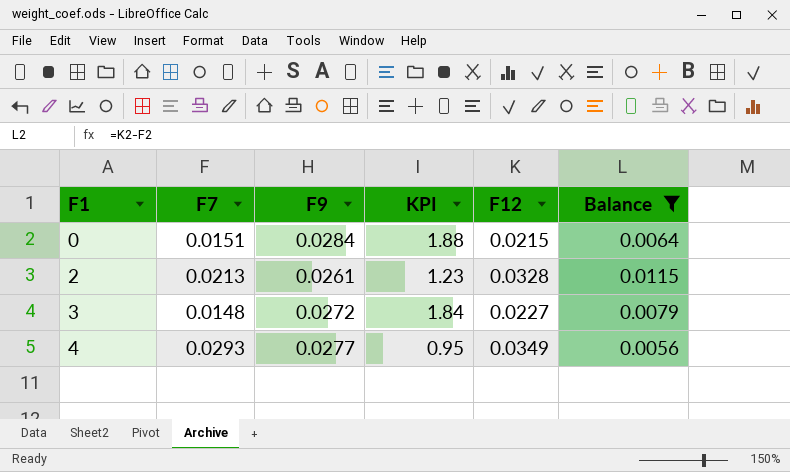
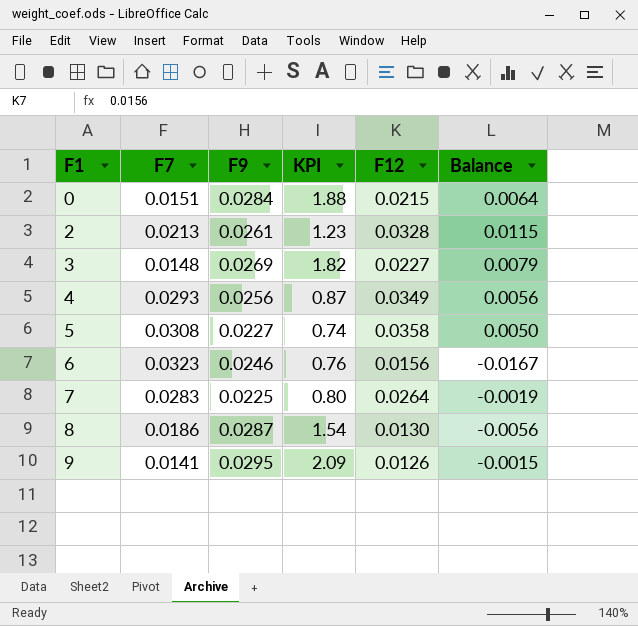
filter: Balance >= 0.0056 -> none
3 | F9: 0.0272 -> 0.0269
3 | KPI: 1.84 -> 1.82
4 | F9: 0.0277 -> 0.0256
4 | KPI: 0.95 -> 0.87

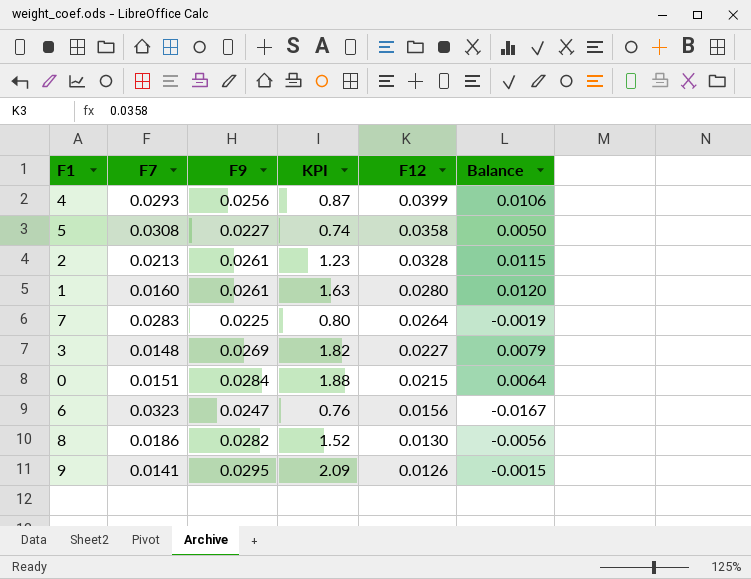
row order: F1 ascending -> F12 descending
4 | F12: 0.0349 -> 0.0399
4 | Balance: 0.0056 -> 0.0106
row 1: none -> 0.0160 | 0.0261 | 1.63 | 0.0280 | 0.0120
6 | F9: 0.0246 -> 0.0247
8 | F9: 0.0287 -> 0.0282
8 | KPI: 1.54 -> 1.52

